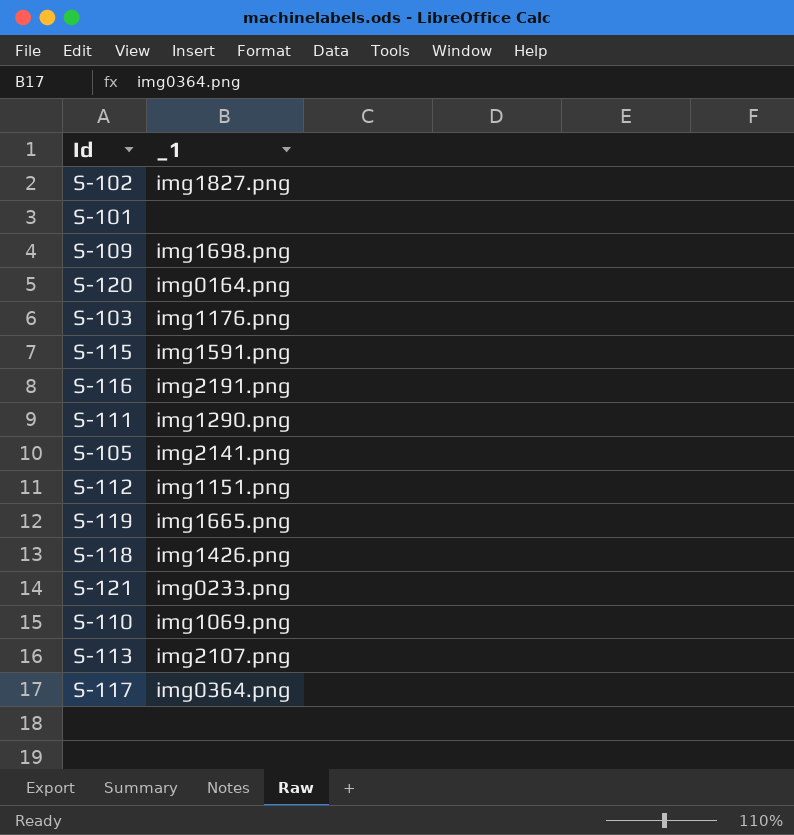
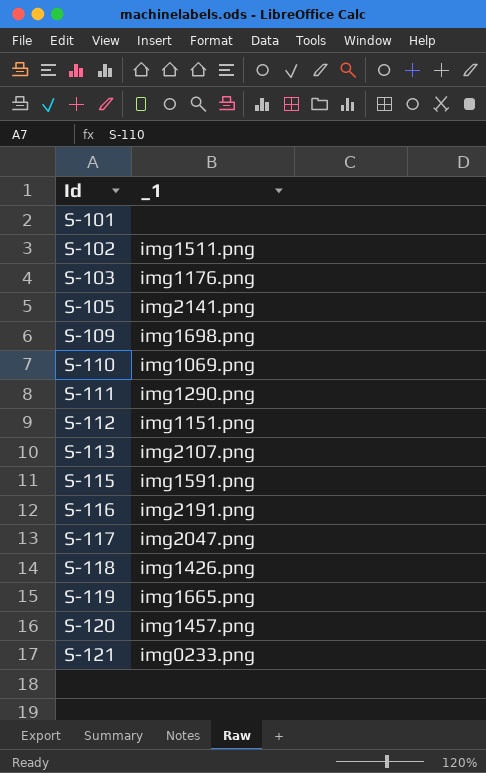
row order: none -> Id ascending
S-102 | _1: img1827.png -> img1511.png
S-117 | _1: img0364.png -> img2047.png
S-120 | _1: img0164.png -> img1457.png

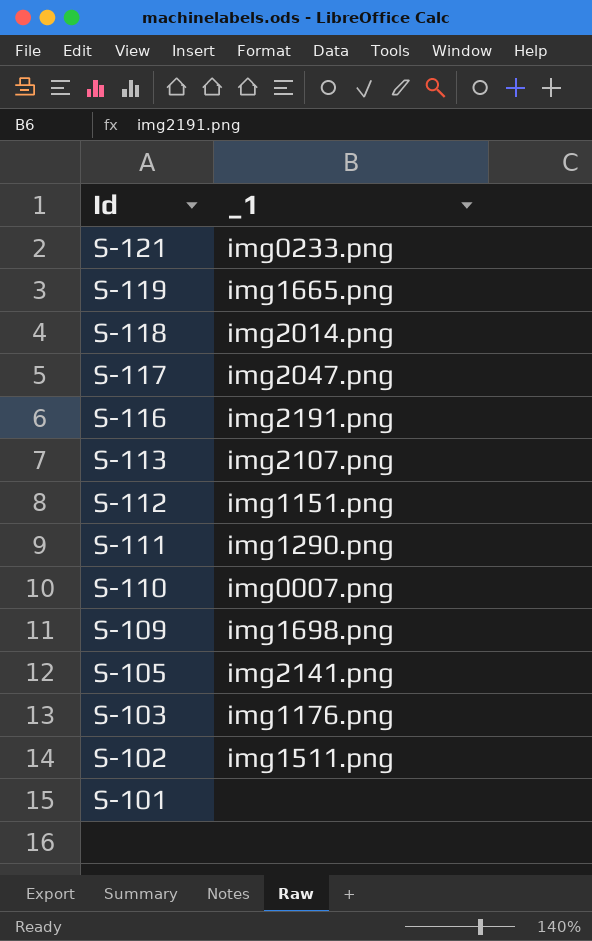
row order: Id ascending -> Id descending
row S-115: img1591.png -> none
row S-120: img1457.png -> none
S-118 | _1: img1426.png -> img2014.png
S-110 | _1: img1069.png -> img0007.png

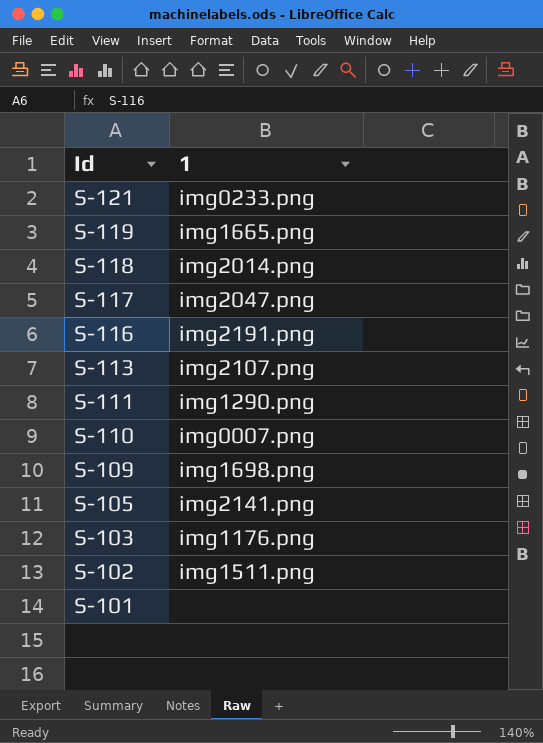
column name: _1 -> 1
row S-112: img1151.png -> none

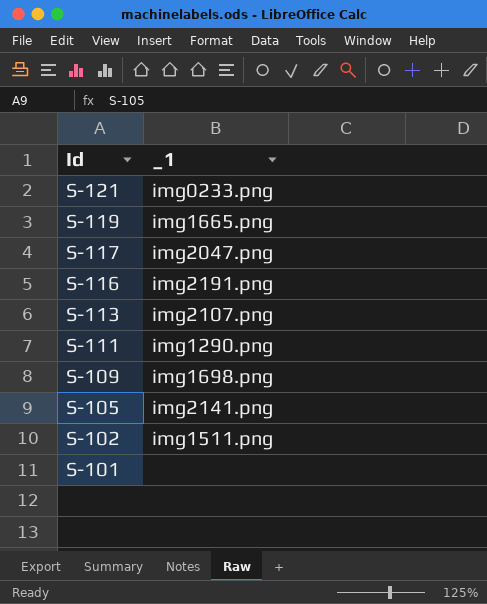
column name: 1 -> _1
row S-118: img2014.png -> none
row S-110: img0007.png -> none
row S-103: img1176.png -> none

